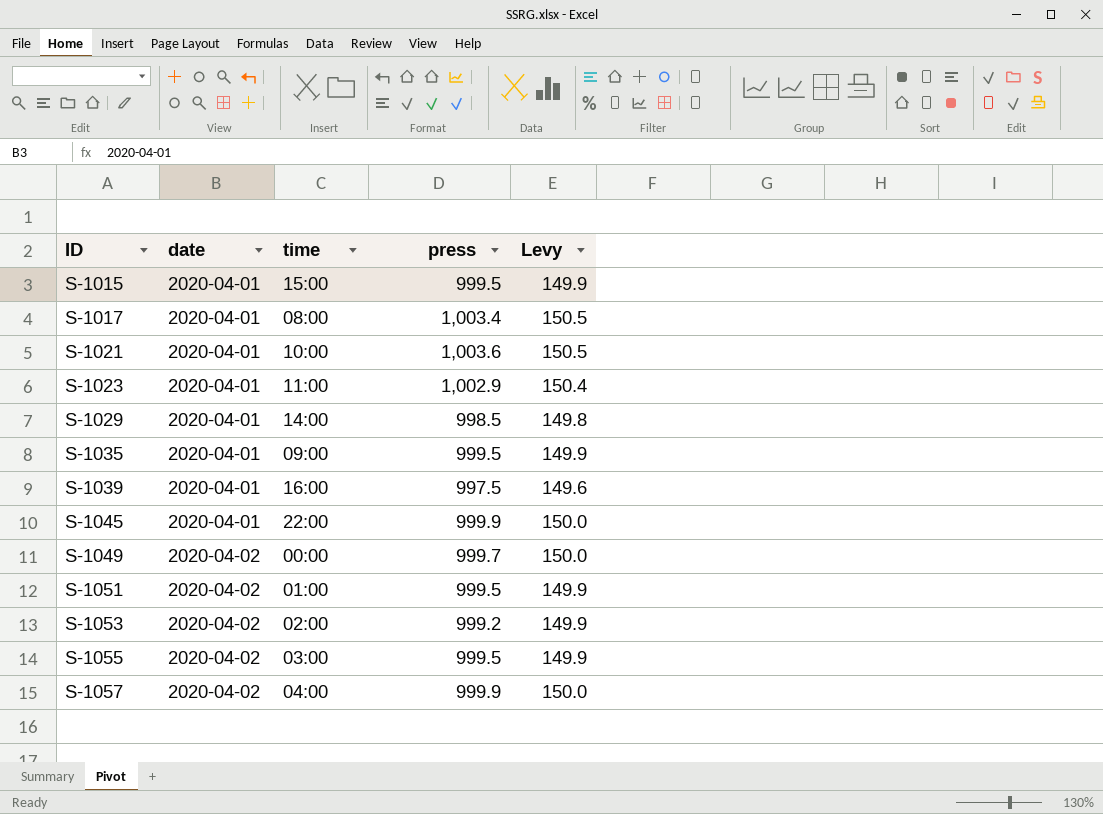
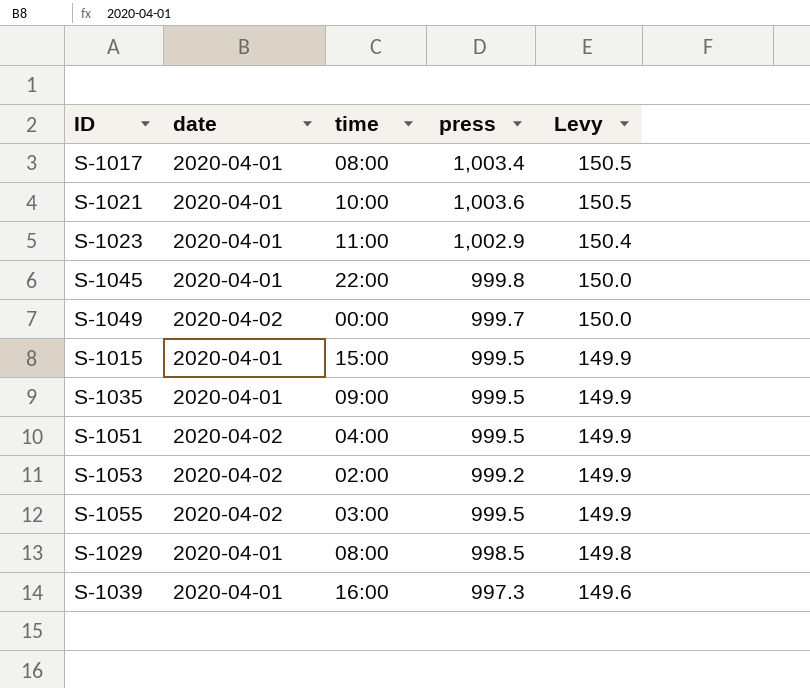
row order: ID ascending -> Levy descending
row S-1057: 2020-04-02 | 04:00 | 999.9 | 150.0 -> none
S-1045 | press: 999.9 -> 999.8
S-1051 | time: 01:00 -> 04:00
S-1029 | time: 14:00 -> 08:00
S-1039 | press: 997.5 -> 997.3

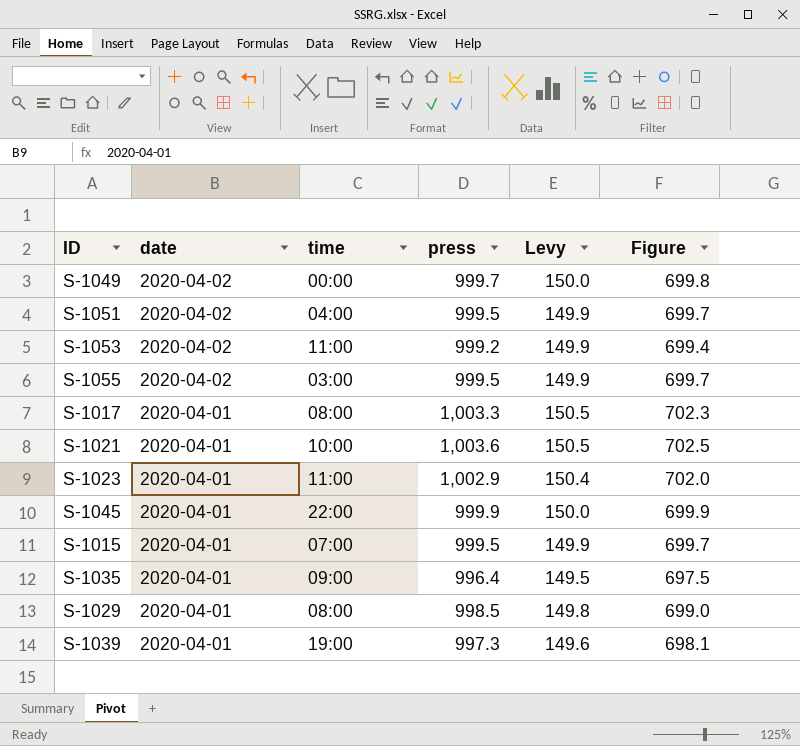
row order: Levy descending -> date descending
column Figure | formula: none -> [press] * 0.7
S-1053 | time: 02:00 -> 11:00
S-1017 | press: 1,003.4 -> 1,003.3
S-1045 | press: 999.8 -> 999.9
S-1015 | time: 15:00 -> 07:00
S-1035 | press: 999.5 -> 996.4
S-1035 | Levy: 149.9 -> 149.5
S-1039 | time: 16:00 -> 19:00

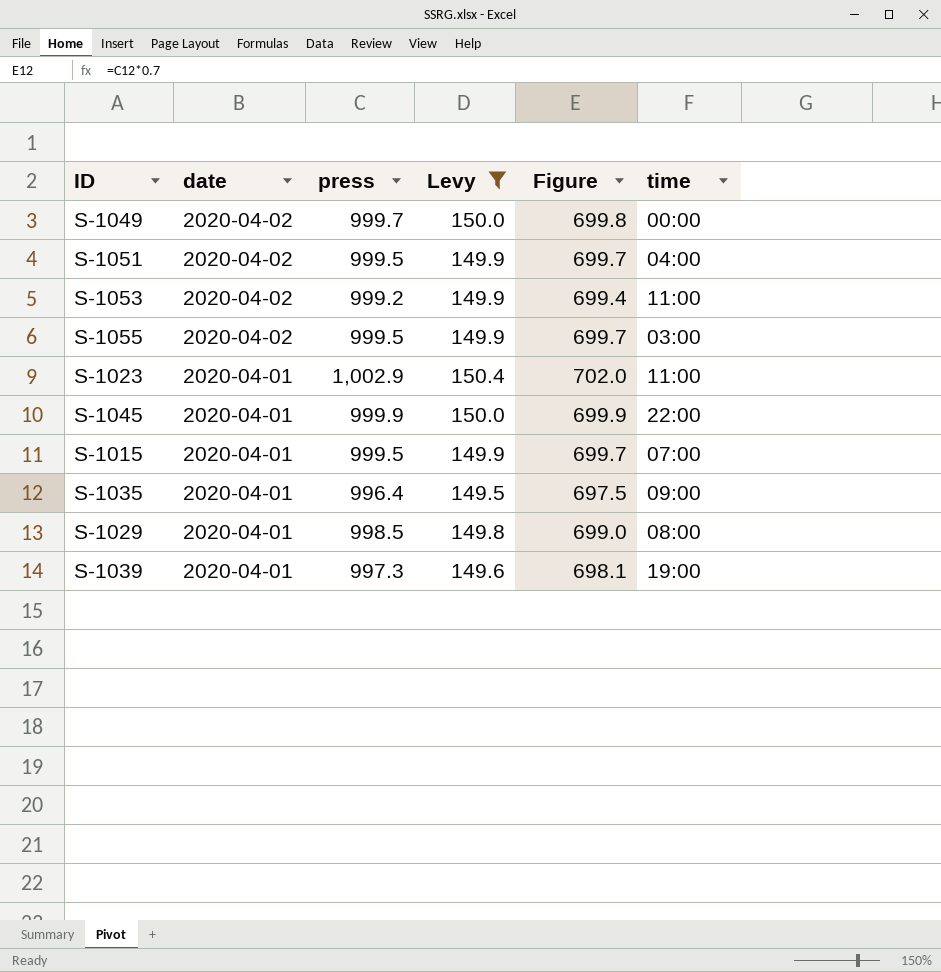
filter: none -> Levy != 150.5
column time | position: 3 -> 6

